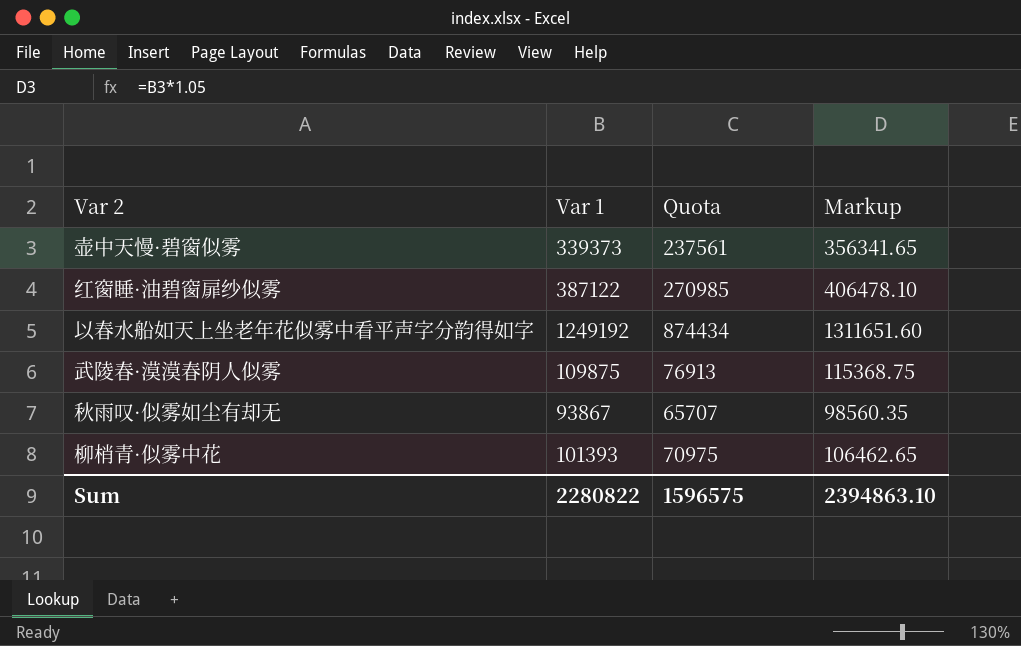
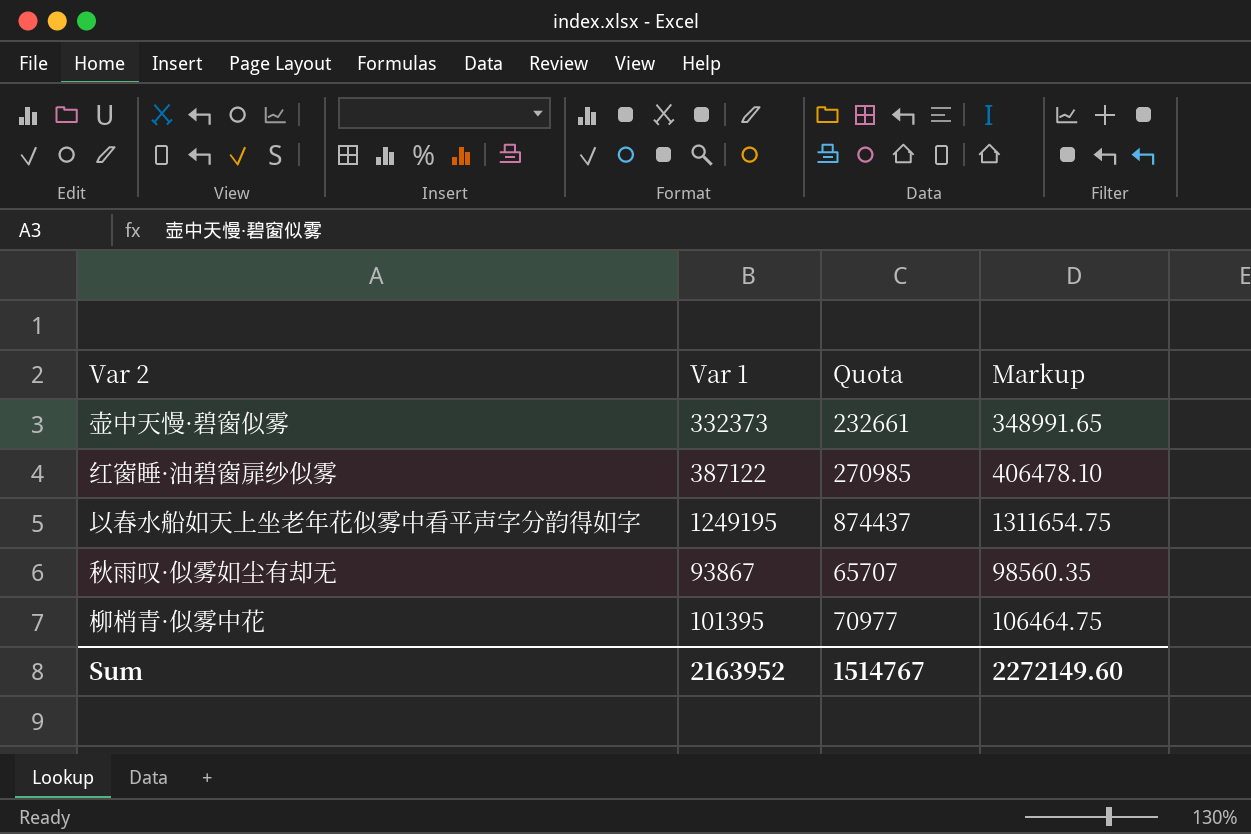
row 武陵春·漠漠春阴人似雾: 109875 | 76913 | 115368.75 -> none
壶中天慢·碧窗似雾 | Var 1: 339373 -> 332373
壶中天慢·碧窗似雾 | Quota: 237561 -> 232661
壶中天慢·碧窗似雾 | Markup: 356341.65 -> 348991.65
以春水船如天上坐老年花似雾中看平声字分韵得如字 | Var 1: 1249192 -> 1249195
以春水船如天上坐老年花似雾中看平声字分韵得如字 | Quota: 874434 -> 874437
以春水船如天上坐老年花似雾中看平声字分韵得如字 | Markup: 1311651.60 -> 1311654.75
柳梢青·似雾中花 | Var 1: 101393 -> 101395
柳梢青·似雾中花 | Quota: 70975 -> 70977
柳梢青·似雾中花 | Markup: 106462.65 -> 106464.75
Sum | Var 1: 2280822 -> 2163952
Sum | Quota: 1596575 -> 1514767
Sum | Markup: 2394863.10 -> 2272149.60

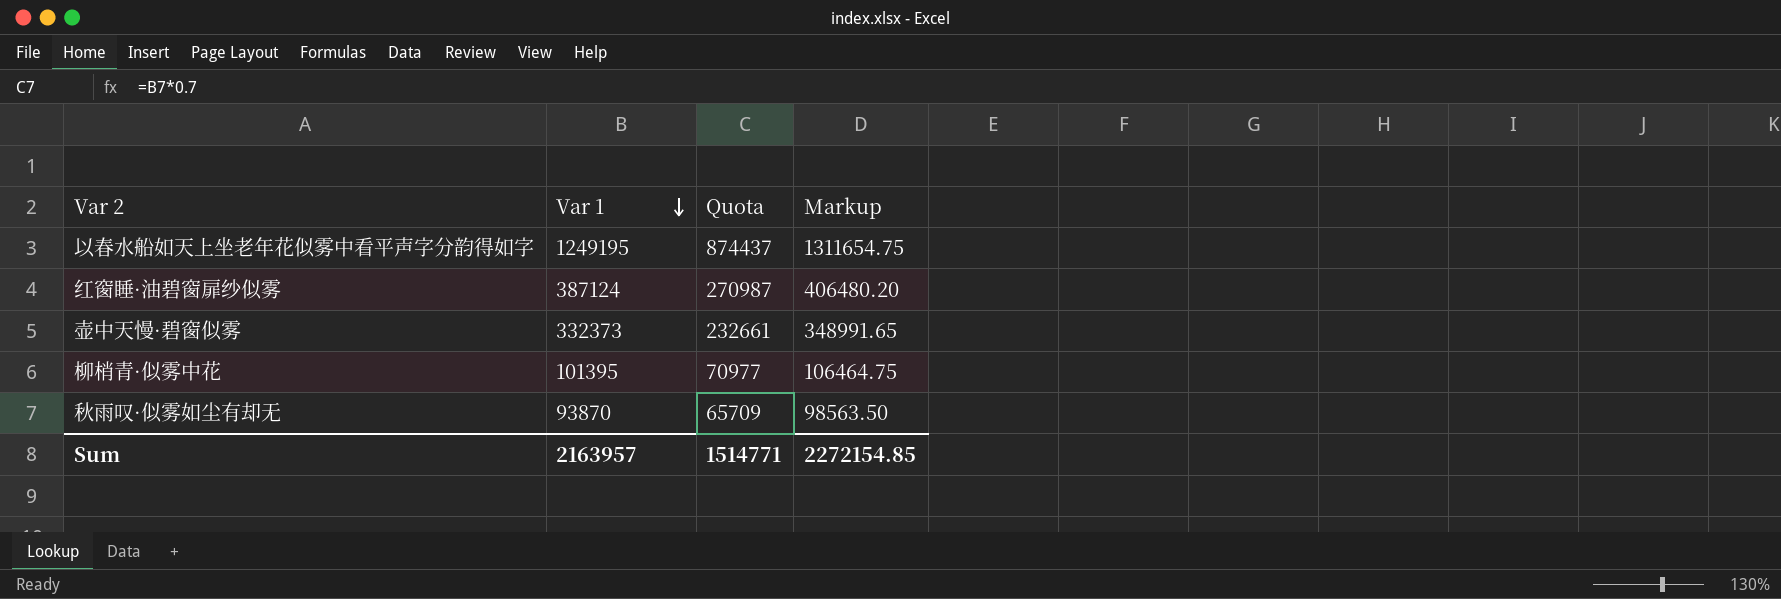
row order: none -> Var 1 descending
红窗睡·油碧窗扉纱似雾 | Var 1: 387122 -> 387124
红窗睡·油碧窗扉纱似雾 | Quota: 270985 -> 270987
红窗睡·油碧窗扉纱似雾 | Markup: 406478.10 -> 406480.20
秋雨叹·似雾如尘有却无 | Var 1: 93867 -> 93870
秋雨叹·似雾如尘有却无 | Quota: 65707 -> 65709
秋雨叹·似雾如尘有却无 | Markup: 98560.35 -> 98563.50
Sum | Var 1: 2163952 -> 2163957
Sum | Quota: 1514767 -> 1514771
Sum | Markup: 2272149.60 -> 2272154.85

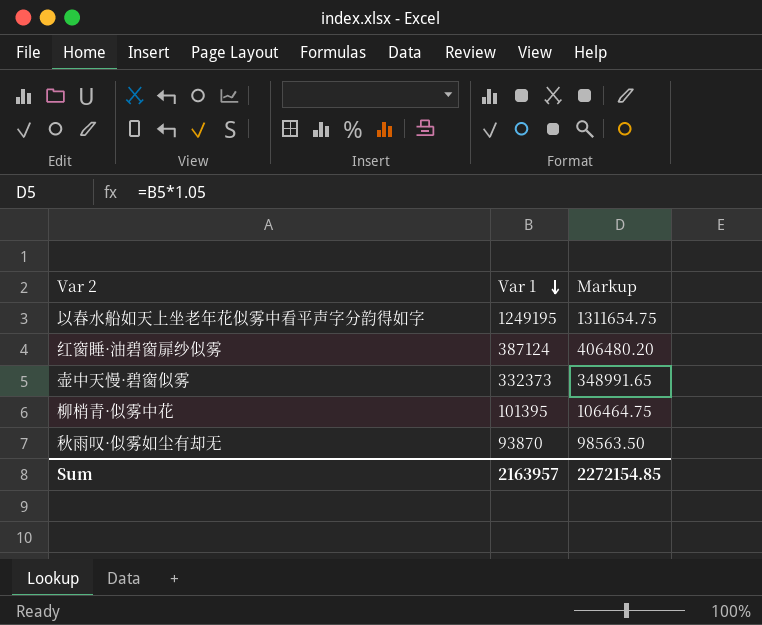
column Quota | formula: [Var 1] * 0.7 -> none

